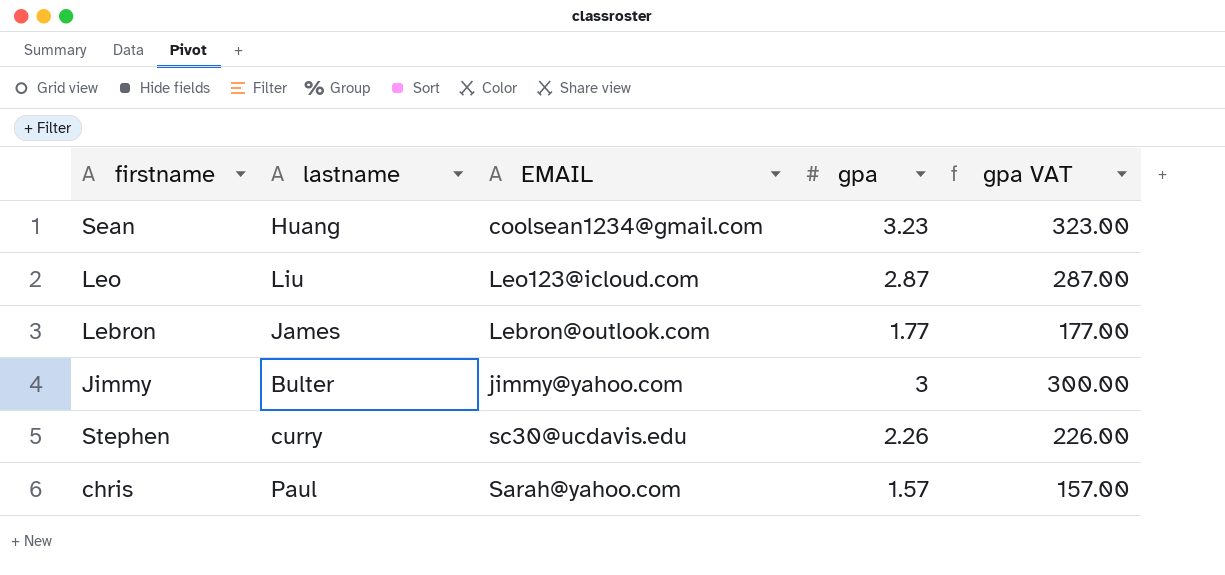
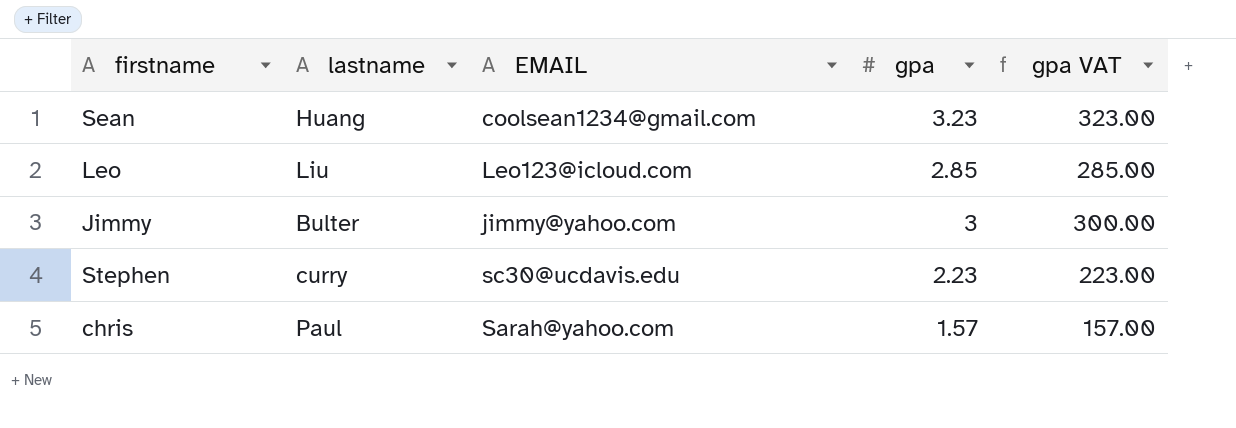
row Lebron: James | Lebron@outlook.com | 1.77 | 177.00 -> none
Leo | gpa: 2.87 -> 2.85
Leo | gpa VAT: 287.00 -> 285.00
Stephen | gpa: 2.26 -> 2.23
Stephen | gpa VAT: 226.00 -> 223.00

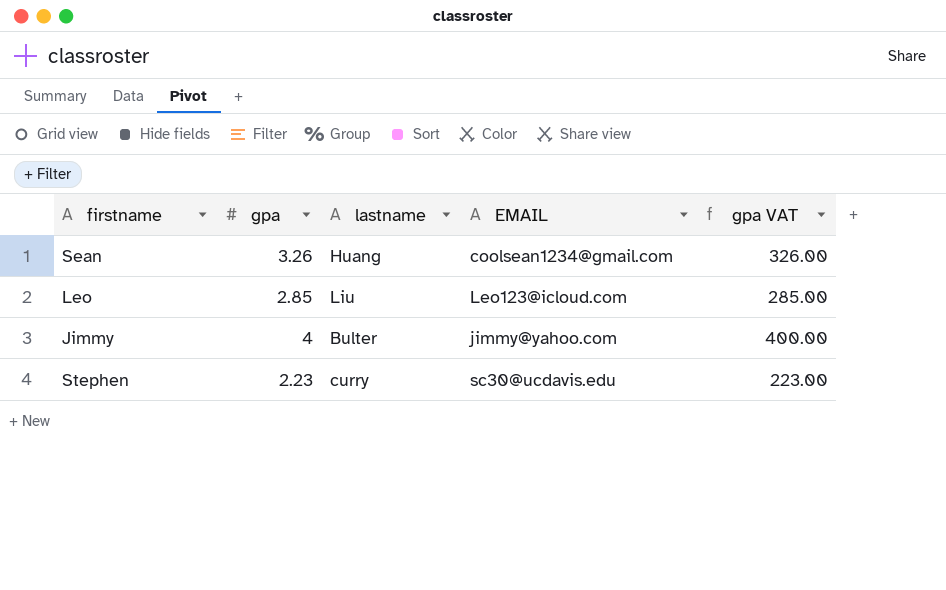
column gpa | position: 4 -> 2
row chris: Paul | Sarah@yahoo.com | 1.57 | 157.00 -> none
Sean | gpa: 3.23 -> 3.26
Sean | gpa VAT: 323.00 -> 326.00
Jimmy | gpa: 3 -> 4
Jimmy | gpa VAT: 300.00 -> 400.00

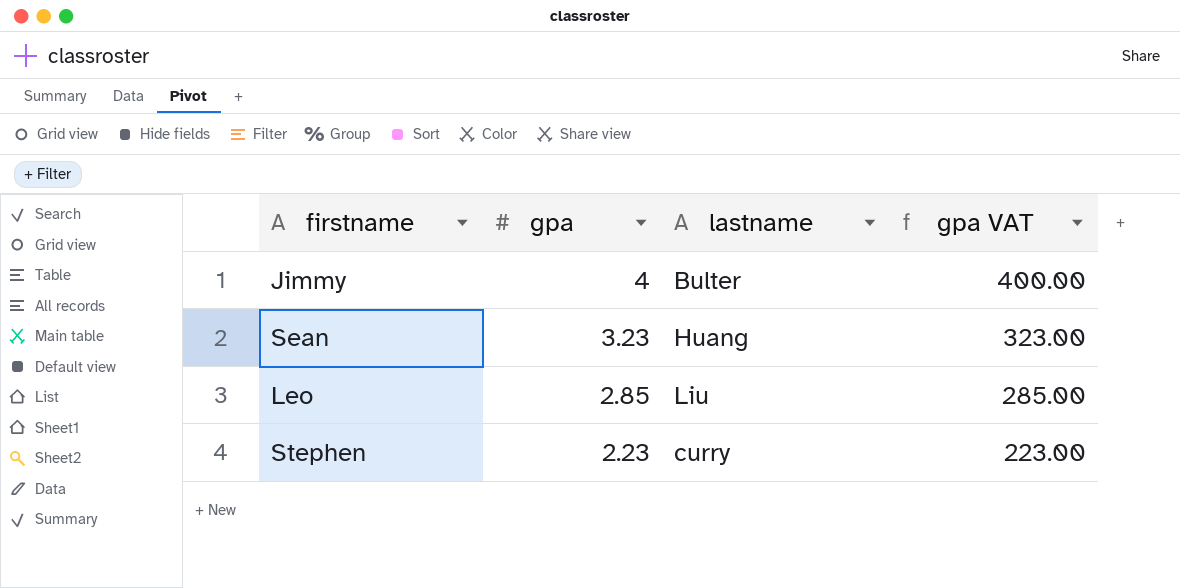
row order: none -> gpa descending
column EMAIL | position: 4 -> none
Sean | gpa: 3.26 -> 3.23
Sean | gpa VAT: 326.00 -> 323.00

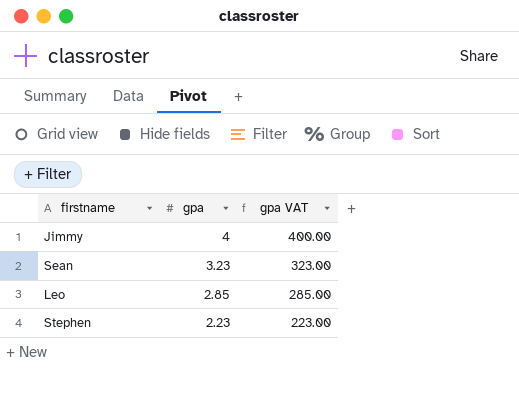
column lastname | position: 3 -> none

